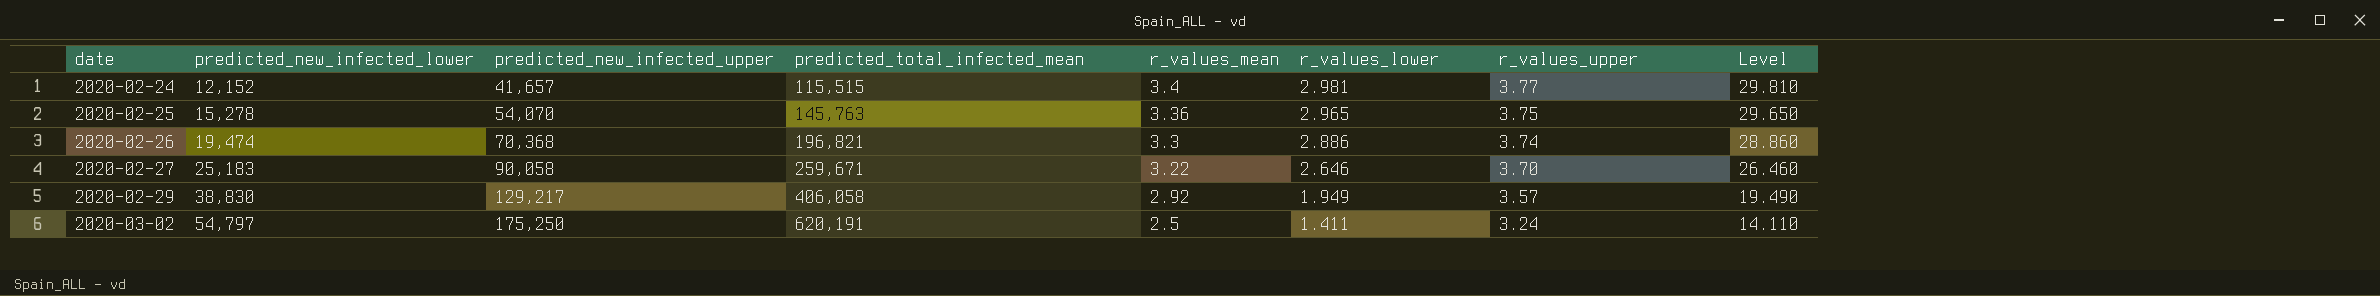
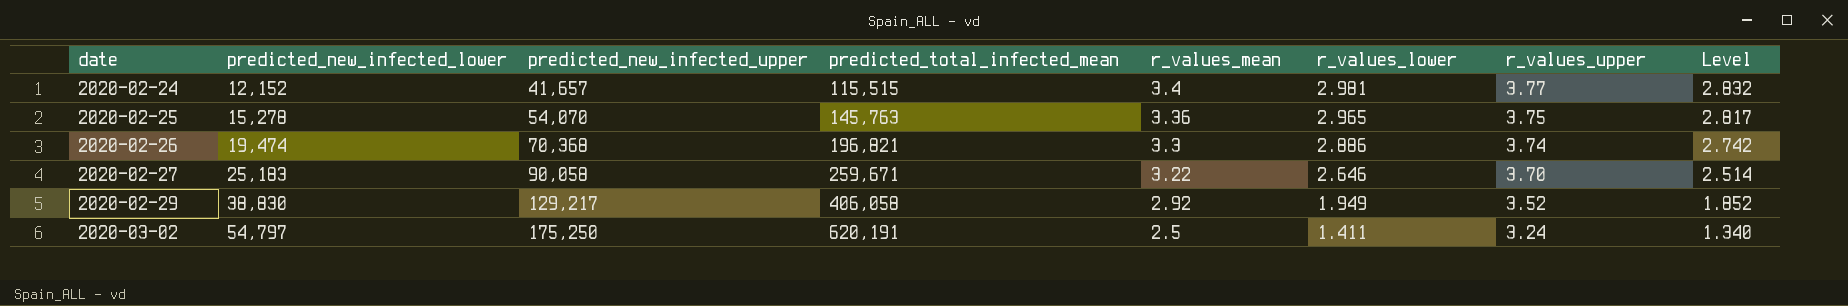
column Level | formula: [r_values_lower] * 10 -> [r_values_lower] * 0.95
2020-02-29 | r_values_upper: 3.57 -> 3.52

